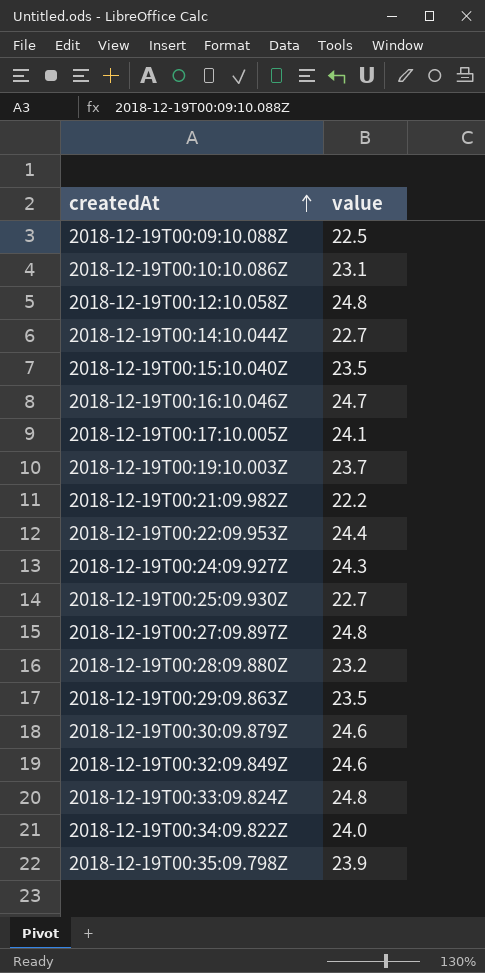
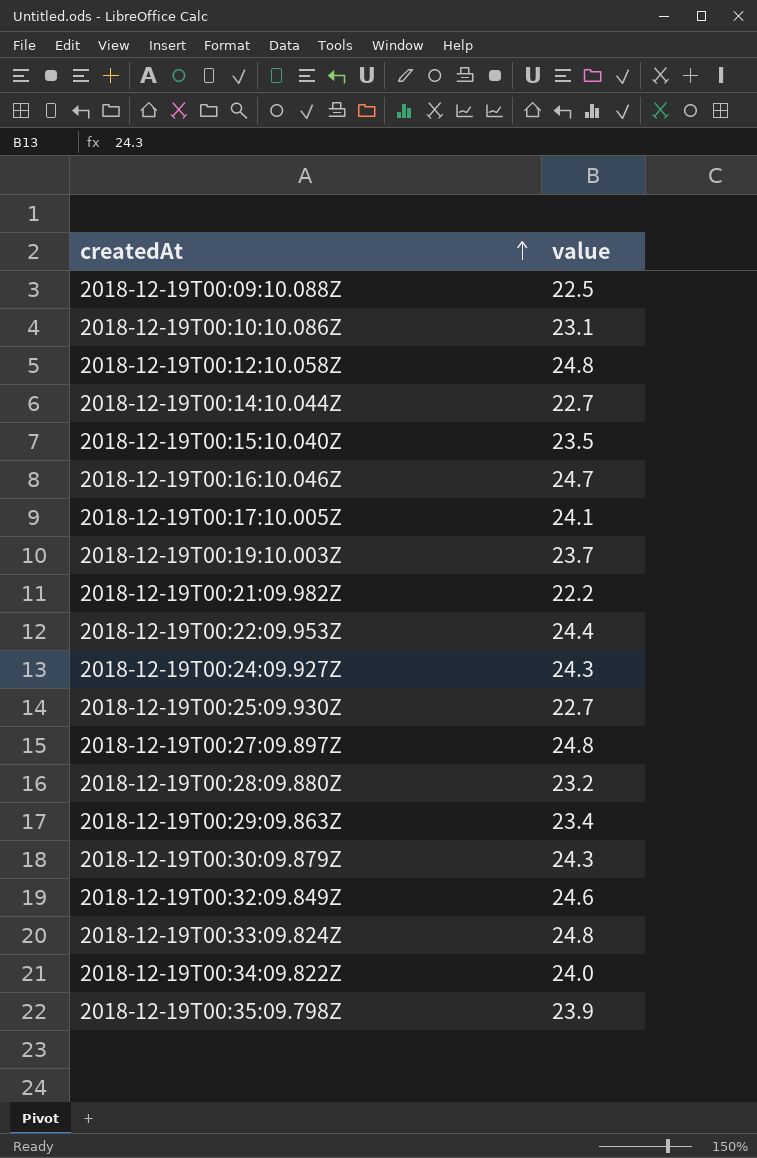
2018-12-19T00:29:09.863Z | value: 23.5 -> 23.4
2018-12-19T00:30:09.879Z | value: 24.6 -> 24.3

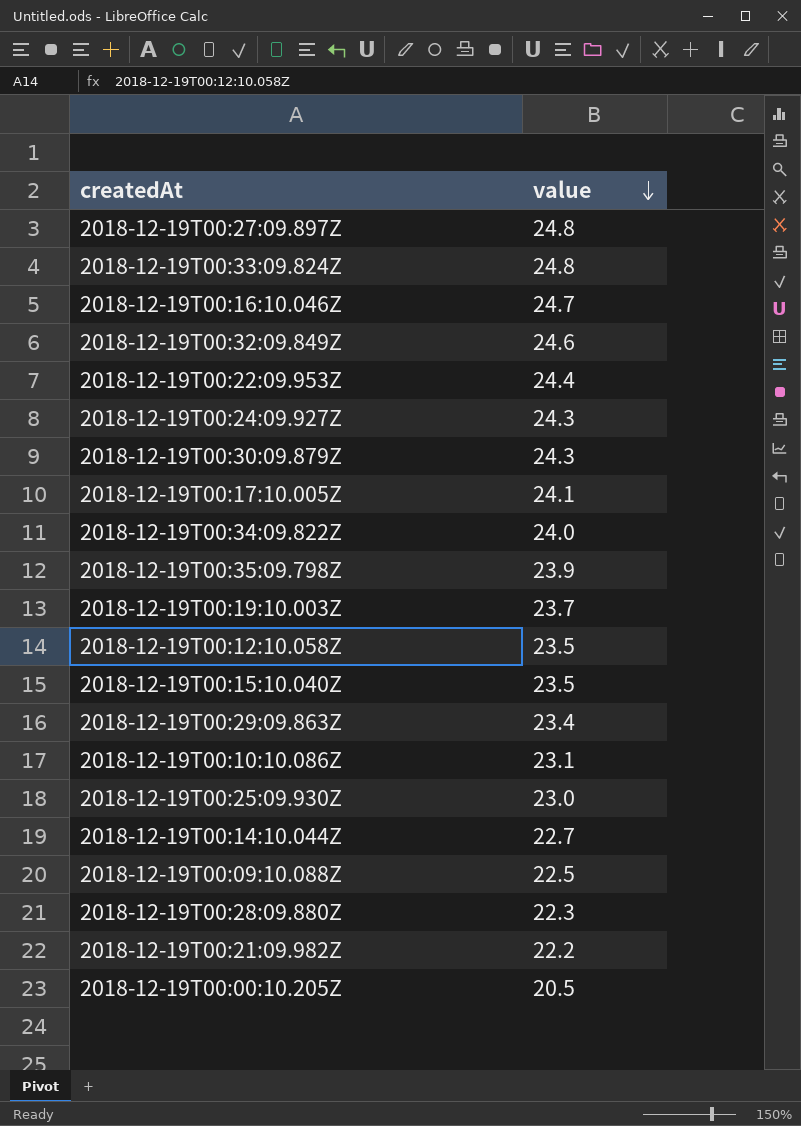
row order: createdAt ascending -> value descending
2018-12-19T00:12:10.058Z | value: 24.8 -> 23.5
2018-12-19T00:25:09.930Z | value: 22.7 -> 23.0
2018-12-19T00:28:09.880Z | value: 23.2 -> 22.3
row 2018-12-19T00:00:10.205Z: none -> 20.5

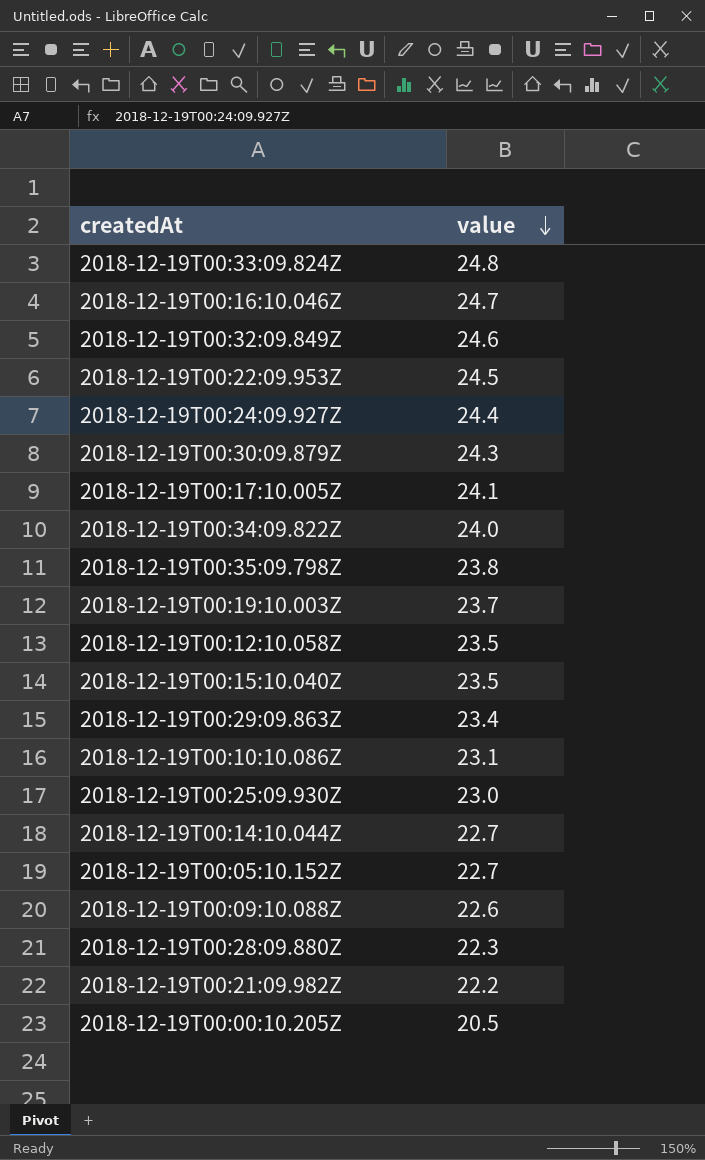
row 2018-12-19T00:27:09.897Z: 24.8 -> none
2018-12-19T00:22:09.953Z | value: 24.4 -> 24.5
2018-12-19T00:24:09.927Z | value: 24.3 -> 24.4
2018-12-19T00:35:09.798Z | value: 23.9 -> 23.8
row 2018-12-19T00:05:10.152Z: none -> 22.7
2018-12-19T00:09:10.088Z | value: 22.5 -> 22.6

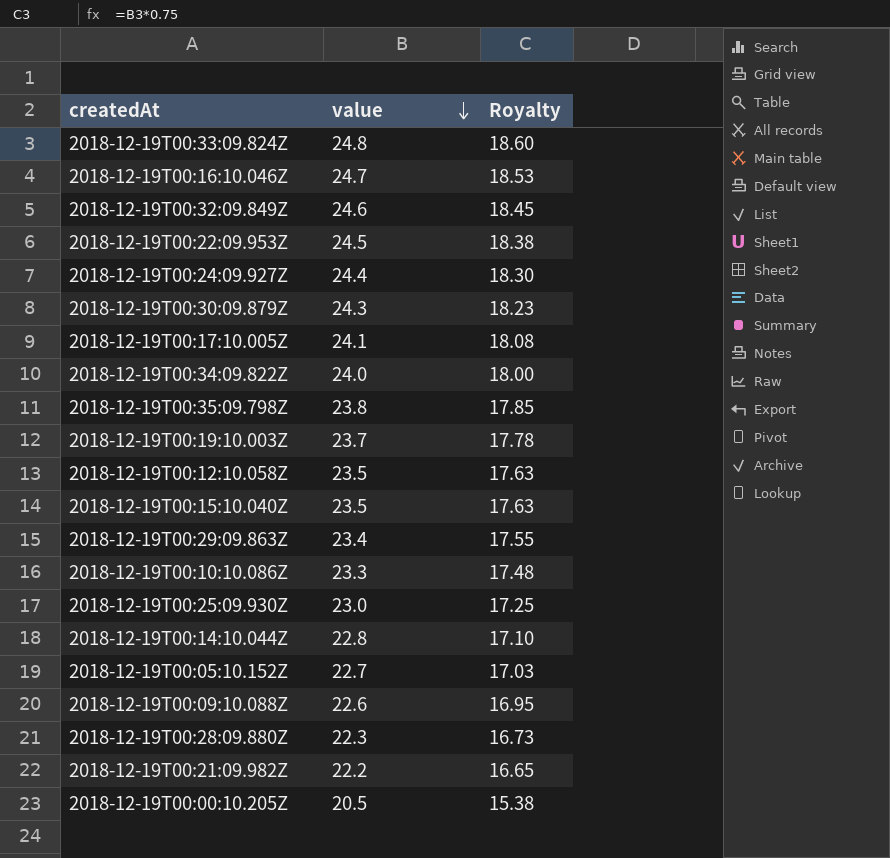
column Royalty | formula: none -> [value] * 0.75
2018-12-19T00:10:10.086Z | value: 23.1 -> 23.3
2018-12-19T00:14:10.044Z | value: 22.7 -> 22.8

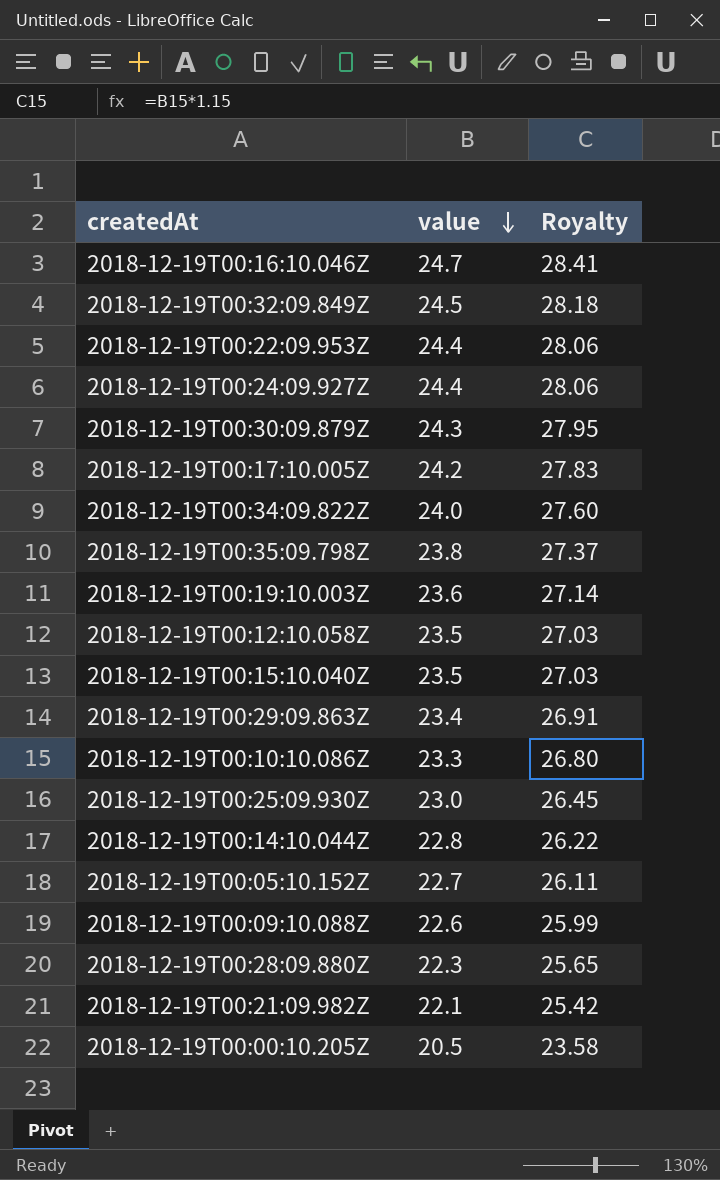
column Royalty | formula: [value] * 0.75 -> [value] * 1.15
row 2018-12-19T00:33:09.824Z: 24.8 | 18.60 -> none
2018-12-19T00:32:09.849Z | value: 24.6 -> 24.5
2018-12-19T00:22:09.953Z | value: 24.5 -> 24.4
2018-12-19T00:17:10.005Z | value: 24.1 -> 24.2
2018-12-19T00:19:10.003Z | value: 23.7 -> 23.6
2018-12-19T00:21:09.982Z | value: 22.2 -> 22.1

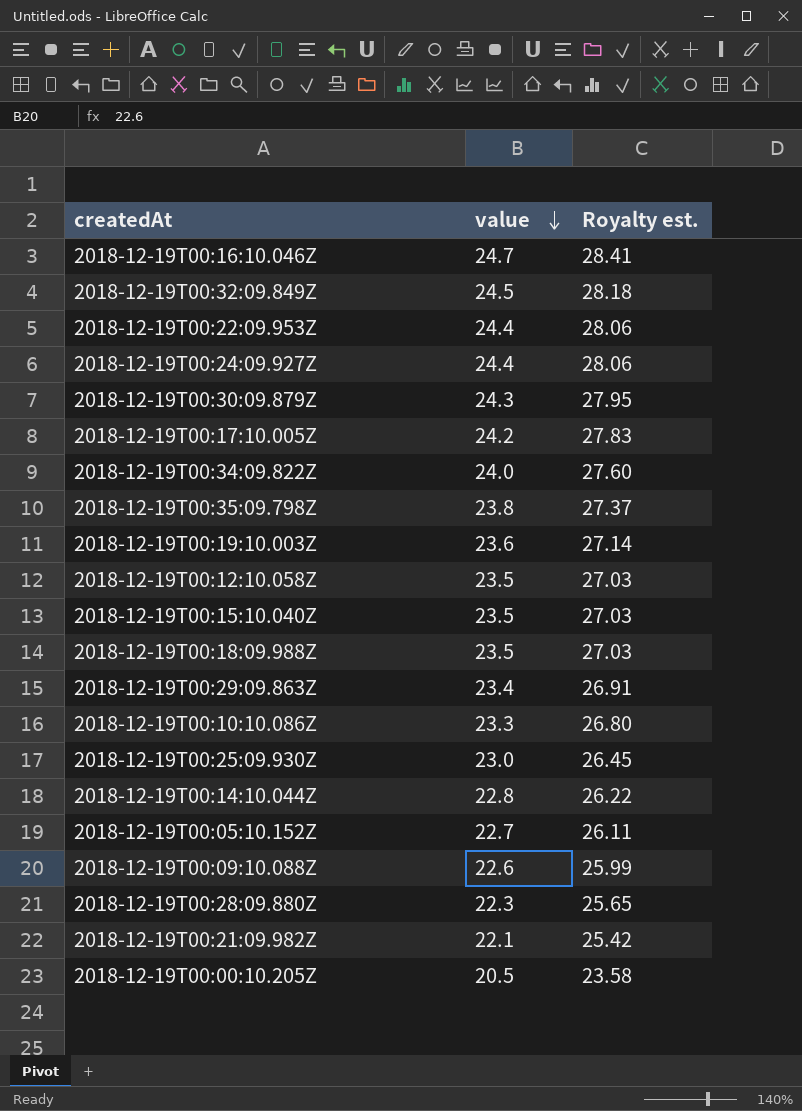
column name: Royalty -> Royalty est.
row 2018-12-19T00:18:09.988Z: none -> 23.5 | 27.03

